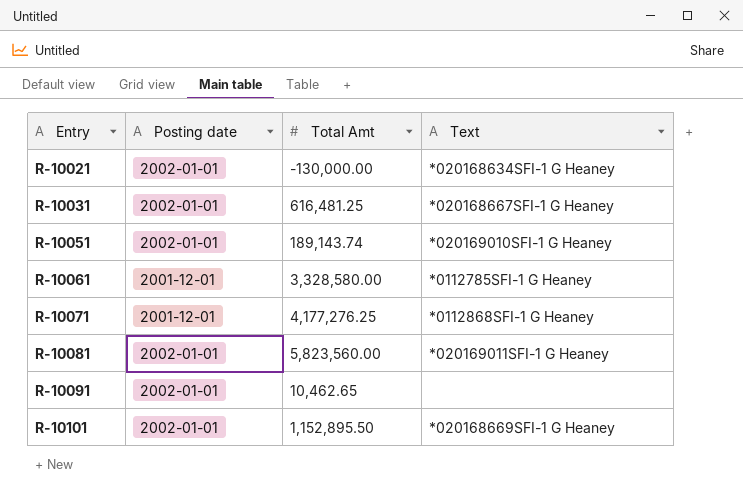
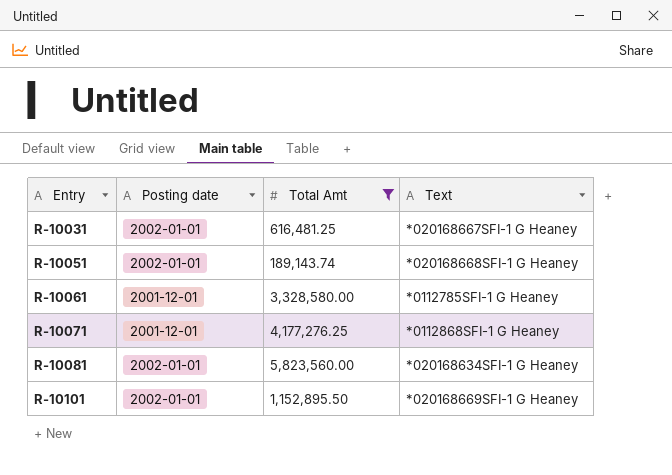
filter: none -> Total Amt >= 189,143.74
R-10051 | Text: *020169010SFI-1 G Heaney -> *020168668SFI-1 G Heaney
R-10081 | Text: *020169011SFI-1 G Heaney -> *020168634SFI-1 G Heaney

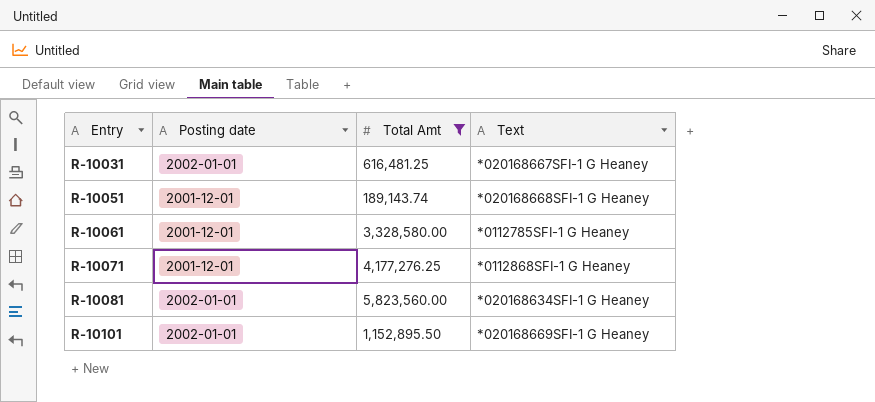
R-10051 | Posting date: 2002-01-01 -> 2001-12-01

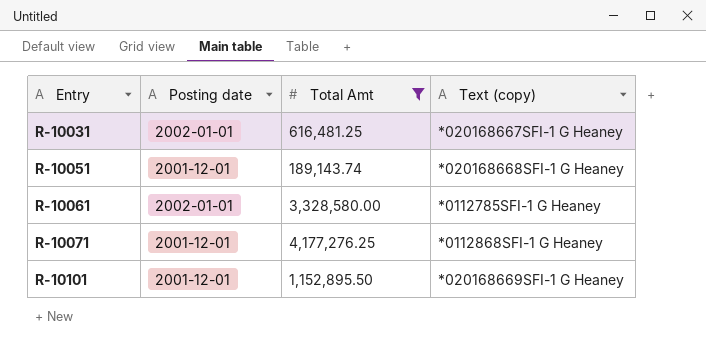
column name: Text -> Text (copy)
row R-10081: 2002-01-01 | 5,823,560.00 | *020168634SFI-1 G Heaney -> none
R-10061 | Posting date: 2001-12-01 -> 2002-01-01
R-10101 | Posting date: 2002-01-01 -> 2001-12-01

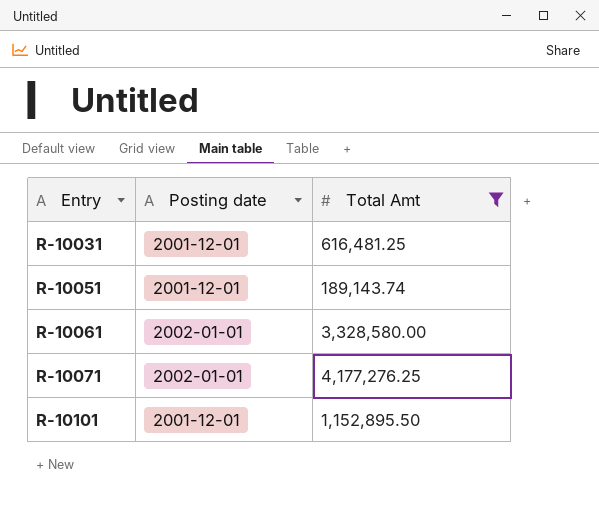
column Text (copy) | position: 4 -> none
R-10031 | Posting date: 2002-01-01 -> 2001-12-01
R-10071 | Posting date: 2001-12-01 -> 2002-01-01

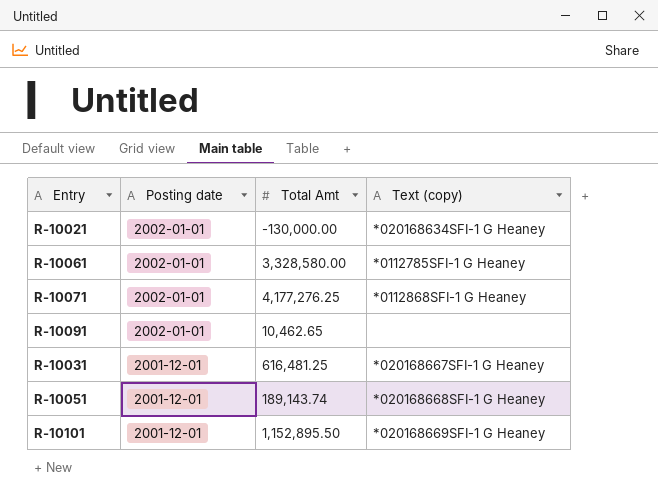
filter: Total Amt >= 189,143.74 -> none
row order: Entry ascending -> Posting date descending
column Text (copy) | position: none -> 4

